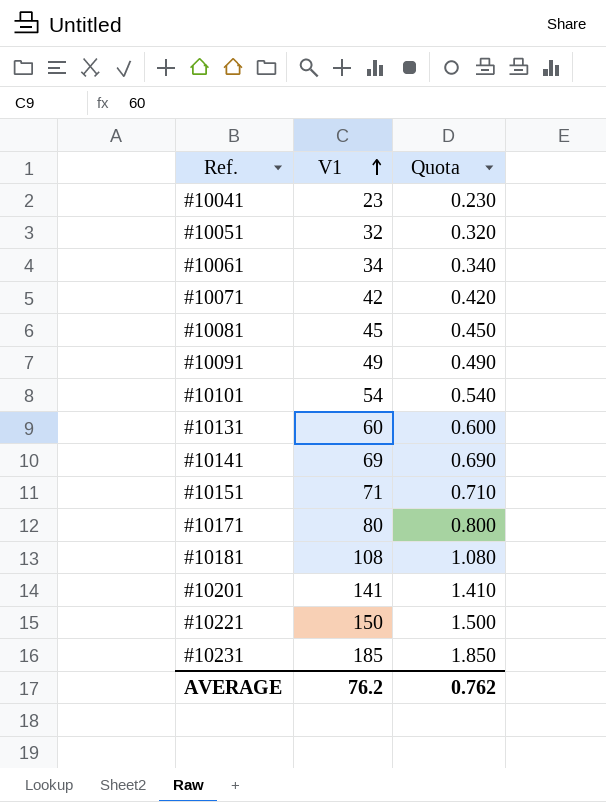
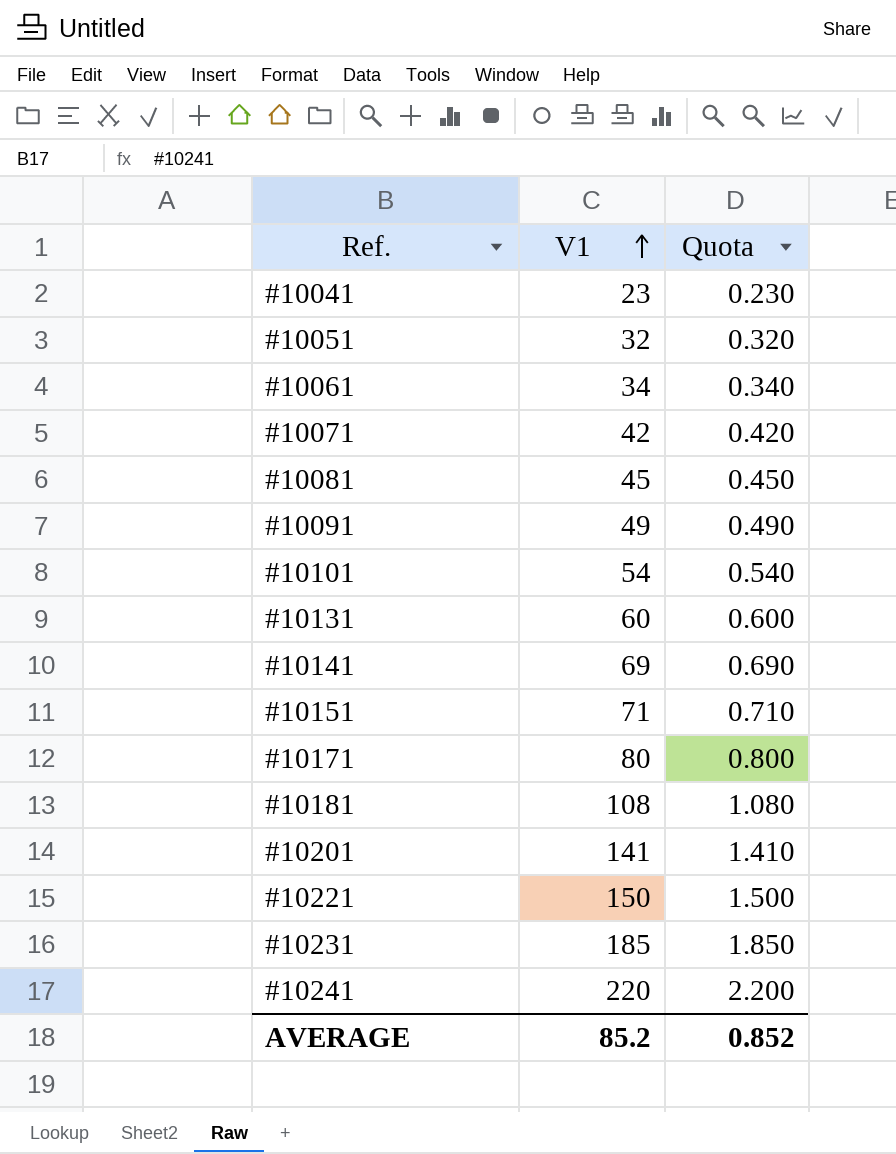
row #10241: none -> 220 | 2.200
AVERAGE | V1: 76.2 -> 85.2
AVERAGE | Quota: 0.762 -> 0.852

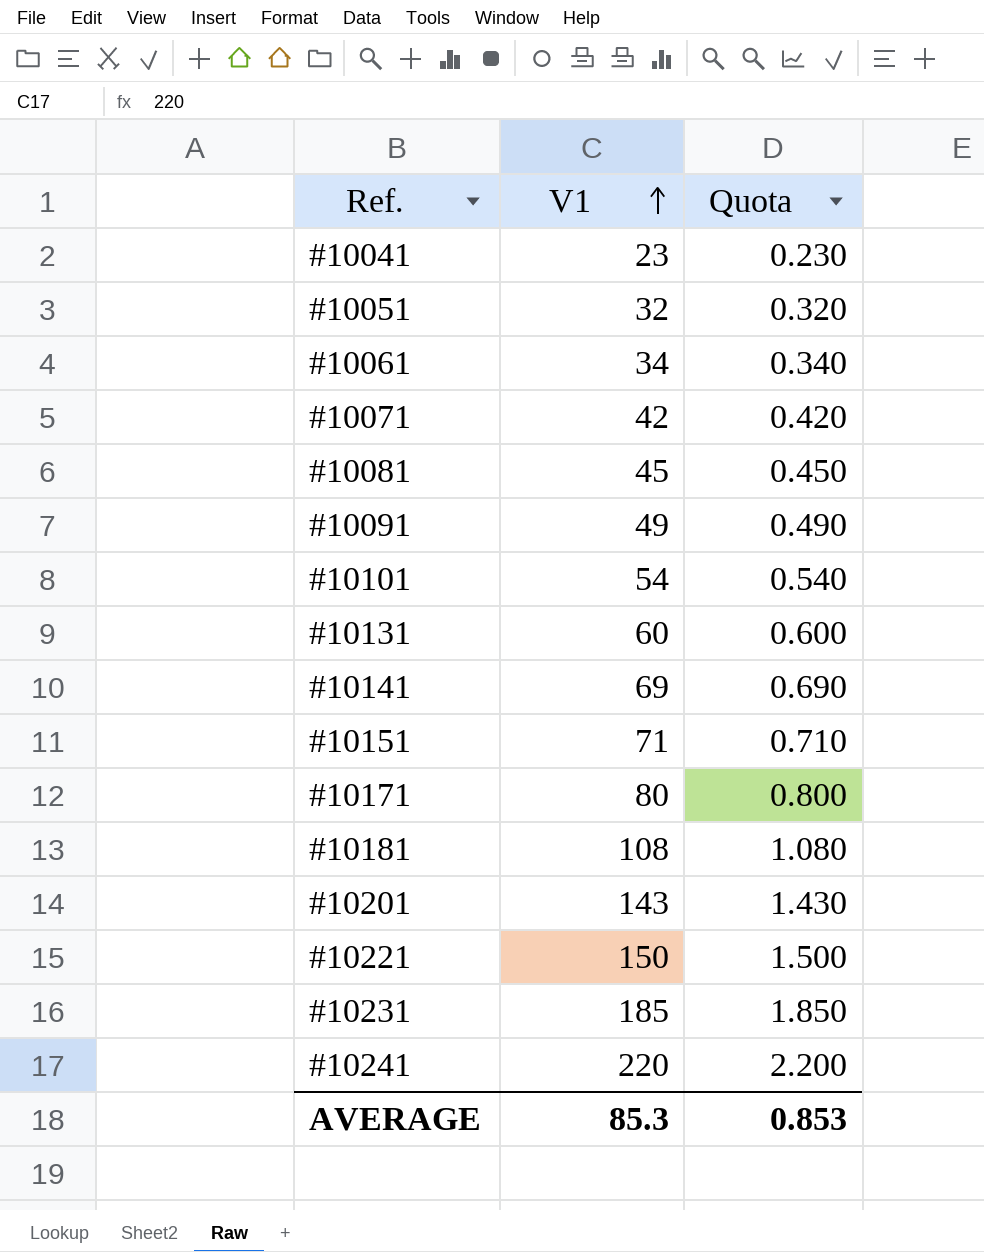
#10201 | V1: 141 -> 143
#10201 | Quota: 1.410 -> 1.430
AVERAGE | V1: 85.2 -> 85.3
AVERAGE | Quota: 0.852 -> 0.853

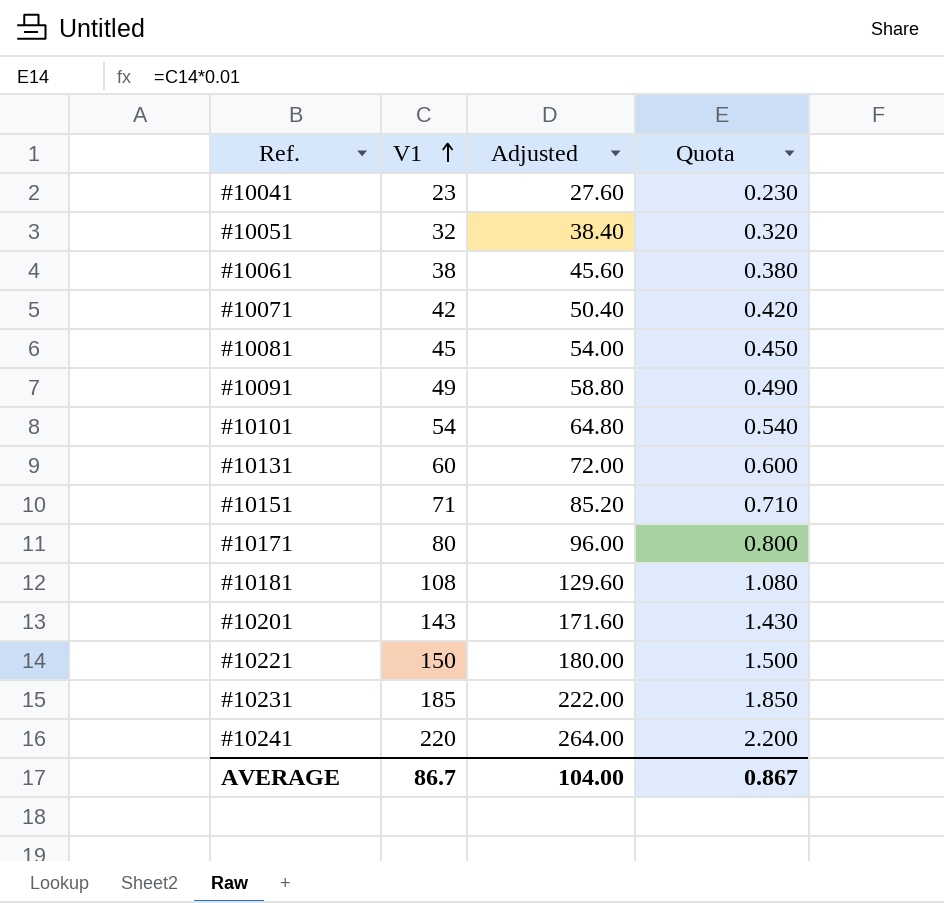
column Adjusted | formula: none -> [V1] * 1.2
row #10141: 69 | 0.690 -> none
#10061 | V1: 34 -> 38
#10061 | Quota: 0.340 -> 0.380
AVERAGE | V1: 85.3 -> 86.7
AVERAGE | Quota: 0.853 -> 0.867

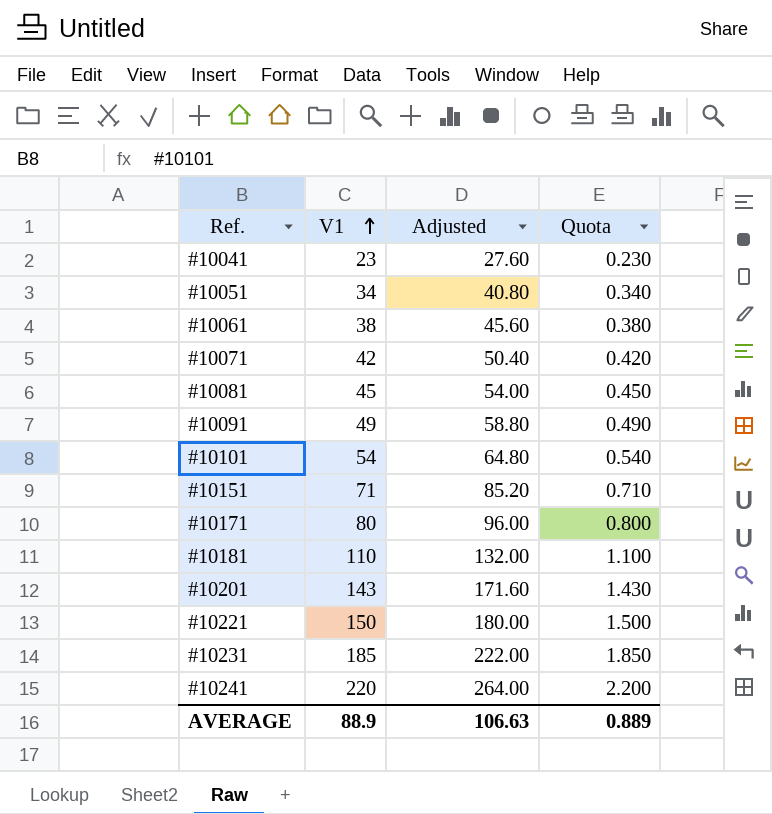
row #10131: 60 | 72.00 | 0.600 -> none
#10051 | V1: 32 -> 34
#10051 | Adjusted: 38.40 -> 40.80
#10051 | Quota: 0.320 -> 0.340
#10181 | V1: 108 -> 110
#10181 | Adjusted: 129.60 -> 132.00
#10181 | Quota: 1.080 -> 1.100
AVERAGE | V1: 86.7 -> 88.9
AVERAGE | Adjusted: 104.00 -> 106.63
AVERAGE | Quota: 0.867 -> 0.889

